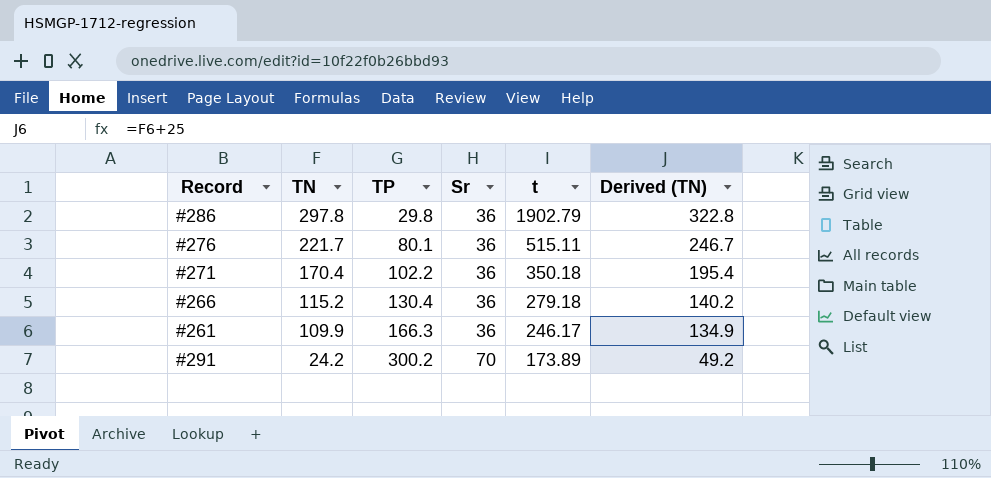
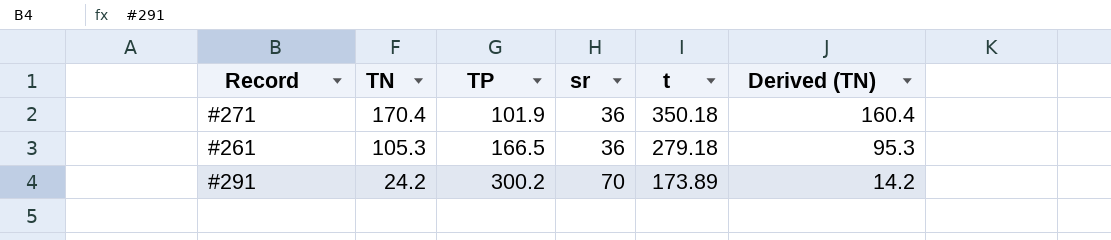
column name: Sr -> sr
column Derived (TN) | formula: [TN] + 25 -> [TN] - 10
row #286: 297.8 | 29.8 | 36 | 1902.79 | 322.8 -> none
row #276: 221.7 | 80.1 | 36 | 515.11 | 246.7 -> none
row #266: 115.2 | 130.4 | 36 | 279.18 | 140.2 -> none
#271 | TP: 102.2 -> 101.9
#261 | TN: 109.9 -> 105.3
#261 | TP: 166.3 -> 166.5
#261 | t: 246.17 -> 279.18

